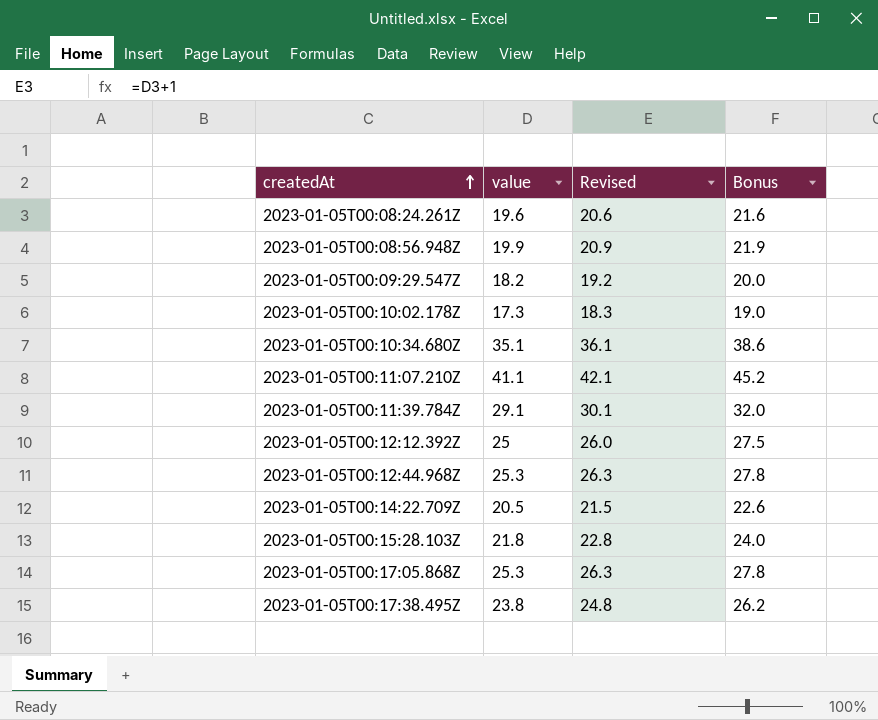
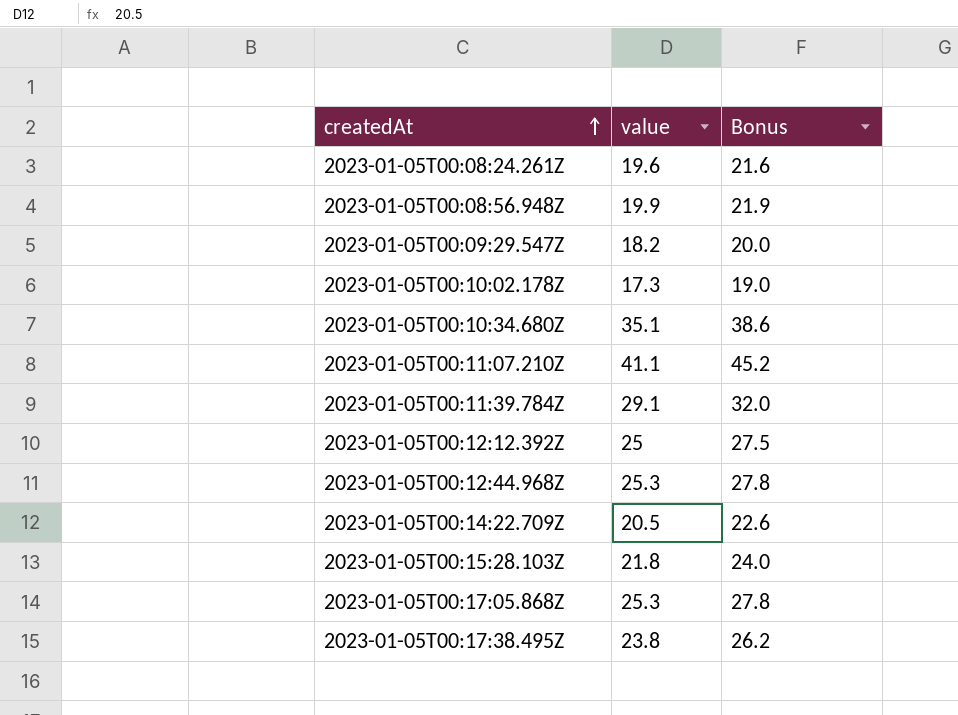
column Revised | formula: [value] + 1 -> none

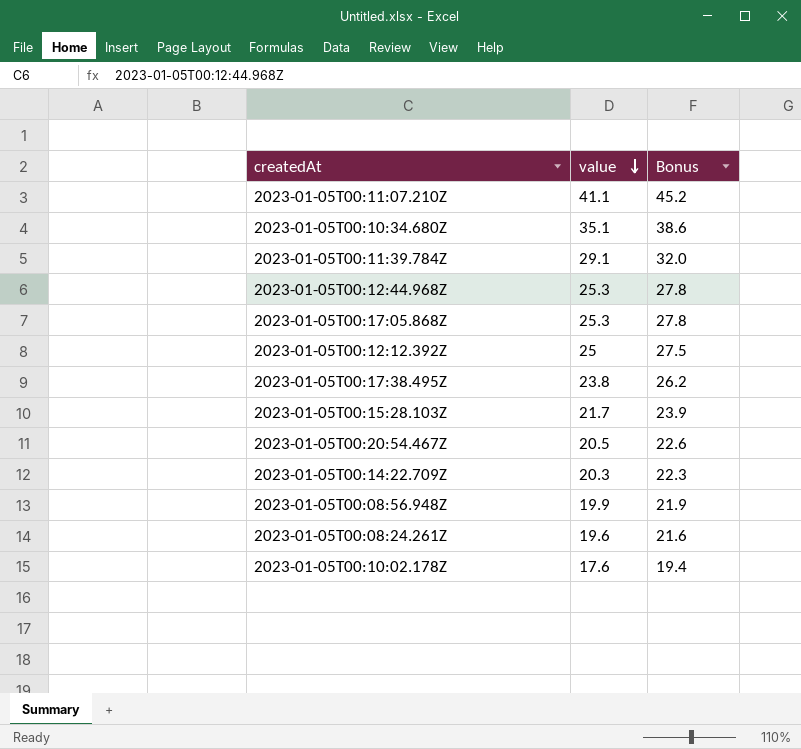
row order: createdAt ascending -> value descending
row 2023-01-05T00:09:29.547Z: 18.2 | 20.0 -> none
2023-01-05T00:15:28.103Z | value: 21.8 -> 21.7
2023-01-05T00:15:28.103Z | Bonus: 24.0 -> 23.9
row 2023-01-05T00:20:54.467Z: none -> 20.5 | 22.6
2023-01-05T00:14:22.709Z | value: 20.5 -> 20.3
2023-01-05T00:14:22.709Z | Bonus: 22.6 -> 22.3
2023-01-05T00:10:02.178Z | value: 17.3 -> 17.6
2023-01-05T00:10:02.178Z | Bonus: 19.0 -> 19.4

